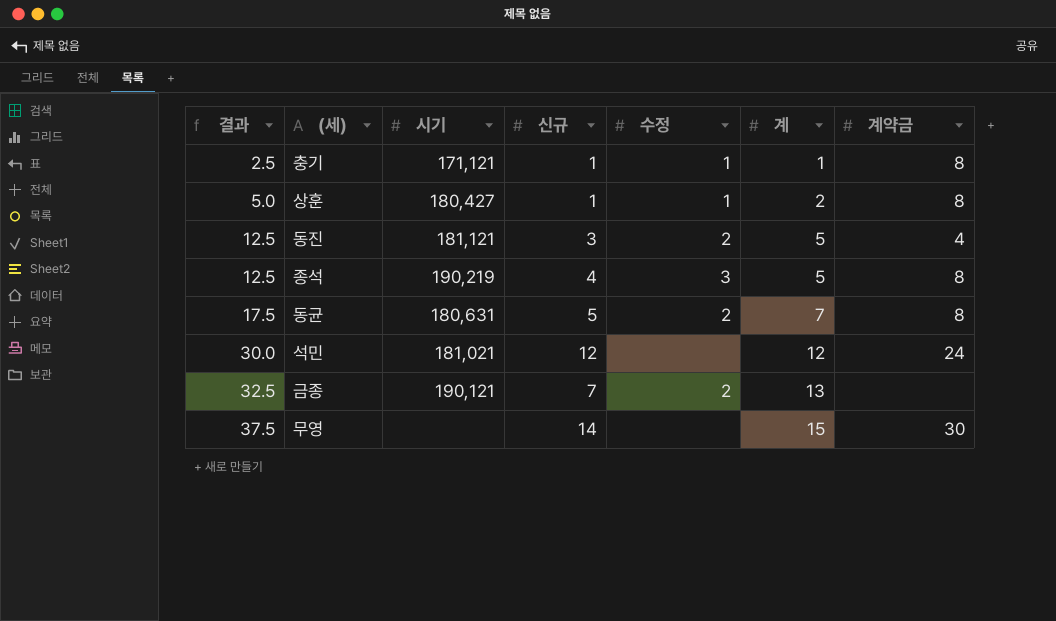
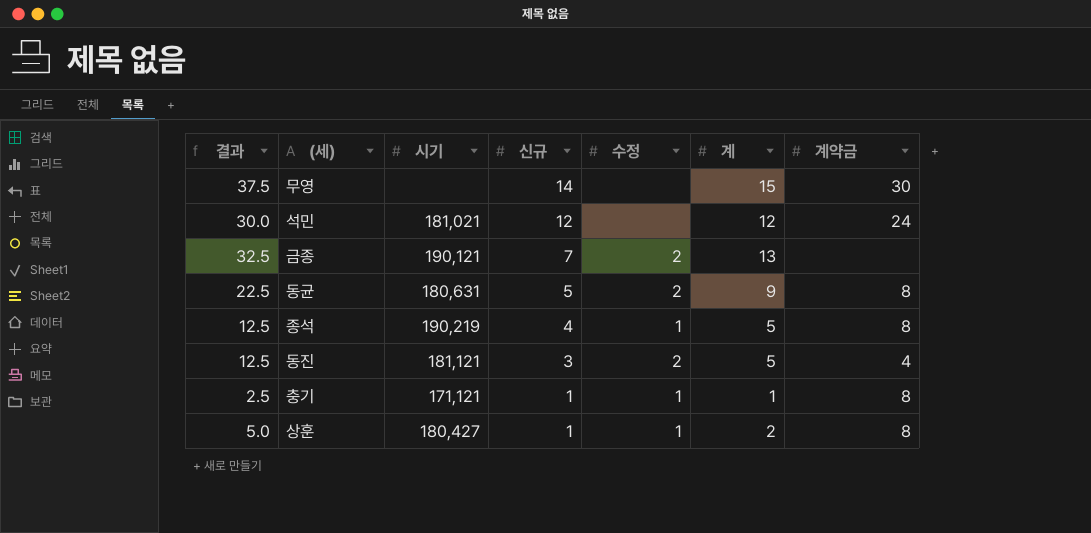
row order: 결과 ascending -> 신규 descending
동균 | 결과: 17.5 -> 22.5
동균 | 계: 7 -> 9
종석 | 수정: 3 -> 1

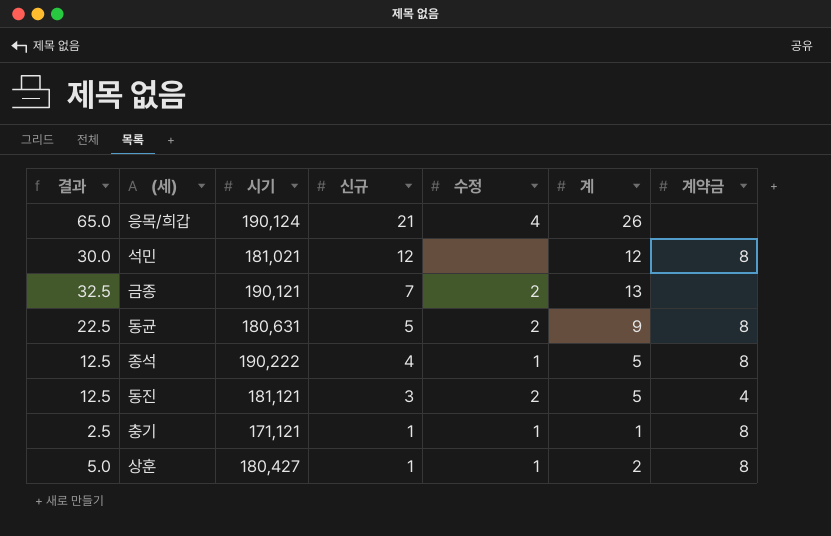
row 무영: 37.5 | none | 14 | none | 15 | 30 -> none
row 응목/희갑: none -> 65.0 | 190,124 | 21 | 4 | 26 | none
석민 | 계약금: 24 -> 8
종석 | 시기: 190,219 -> 190,222

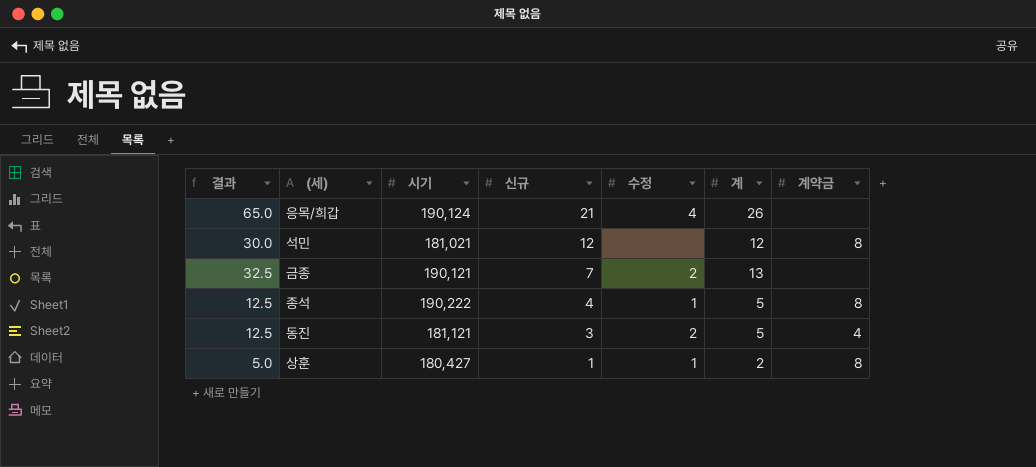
row 동균: 22.5 | 180,631 | 5 | 2 | 9 | 8 -> none
row 충기: 2.5 | 171,121 | 1 | 1 | 1 | 8 -> none

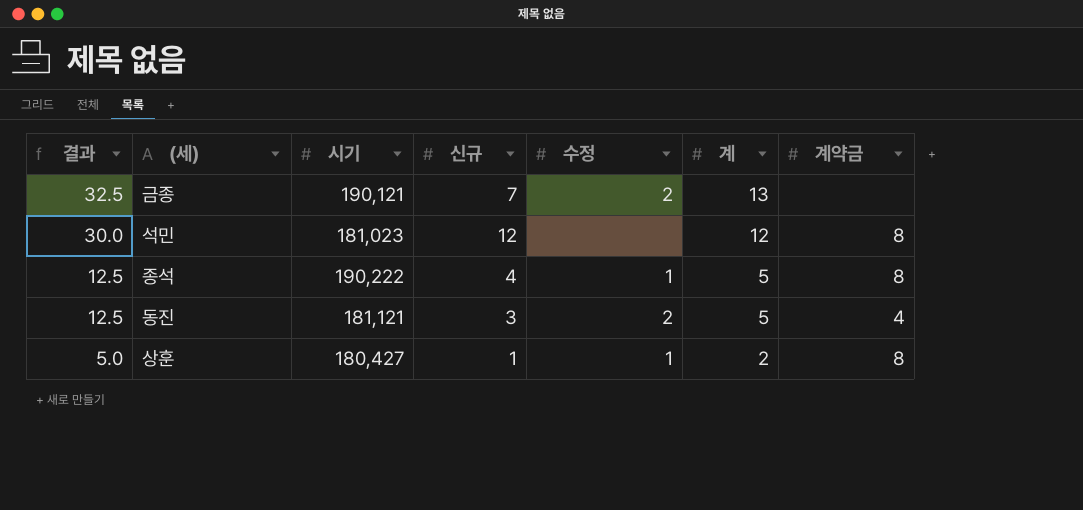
row order: 신규 descending -> 결과 descending
row 응목/희갑: 65.0 | 190,124 | 21 | 4 | 26 | none -> none
석민 | 시기: 181,021 -> 181,023

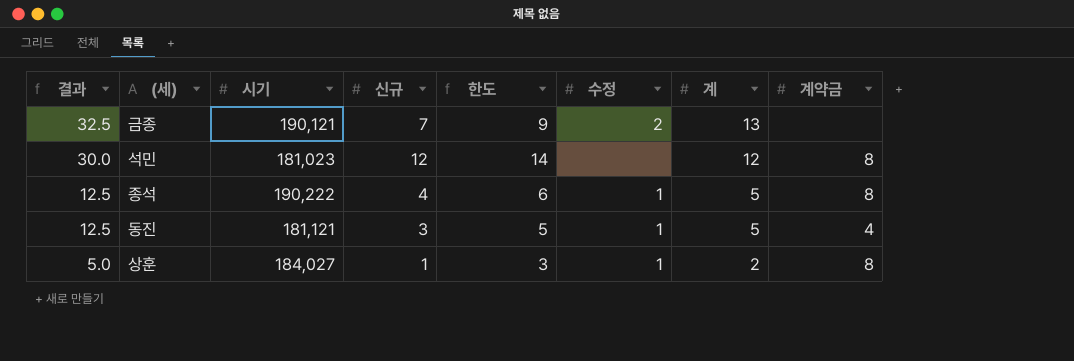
column 한도 | formula: none -> [신규] + 2
동진 | 수정: 2 -> 1
상훈 | 시기: 180,427 -> 184,027

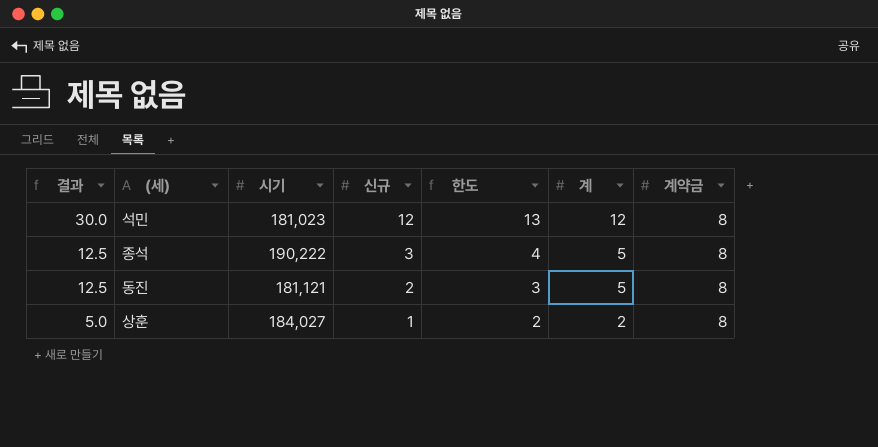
column 수정 | position: 6 -> none
column 한도 | formula: [신규] + 2 -> [신규] + 1
row 금종: 32.5 | 190,121 | 7 | 9 | 2 | 13 | none -> none
종석 | 신규: 4 -> 3
동진 | 신규: 3 -> 2
동진 | 계약금: 4 -> 8

